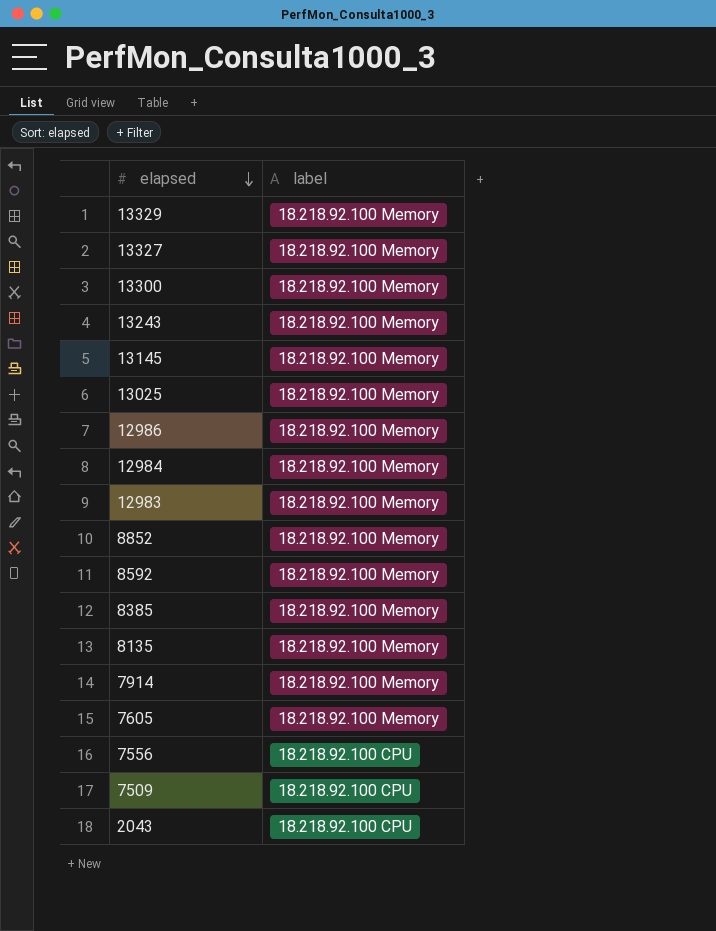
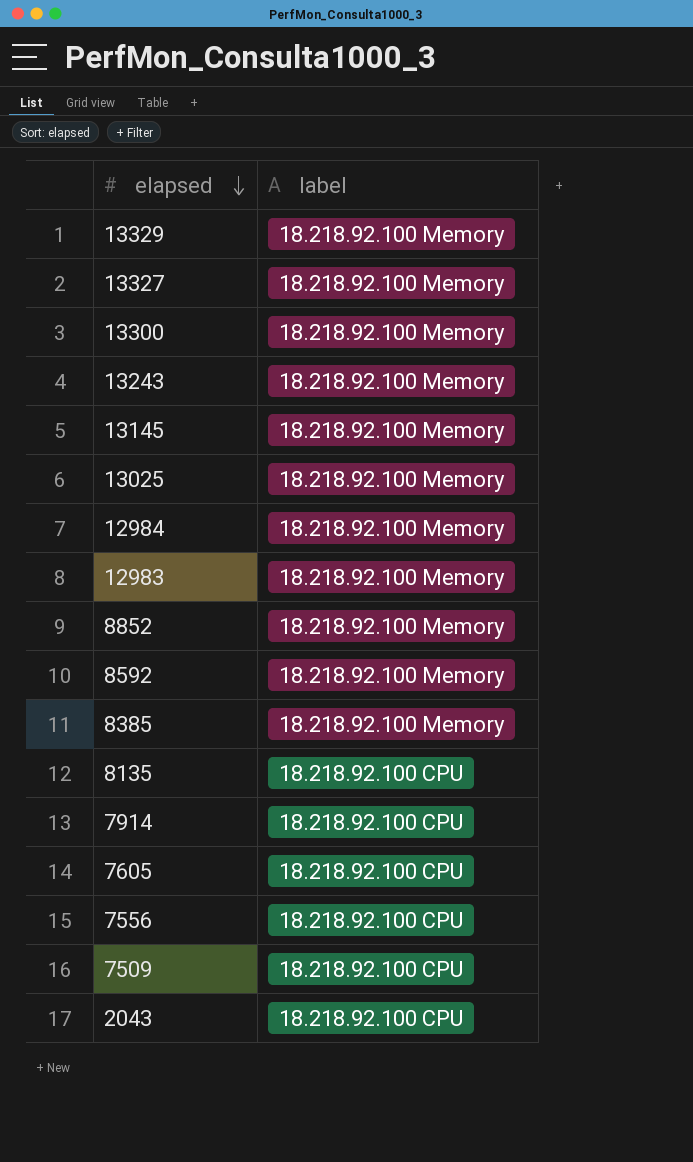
row 12986: 18.218.92.100 Memory -> none
8135 | label: 18.218.92.100 Memory -> 18.218.92.100 CPU
7914 | label: 18.218.92.100 Memory -> 18.218.92.100 CPU
7605 | label: 18.218.92.100 Memory -> 18.218.92.100 CPU

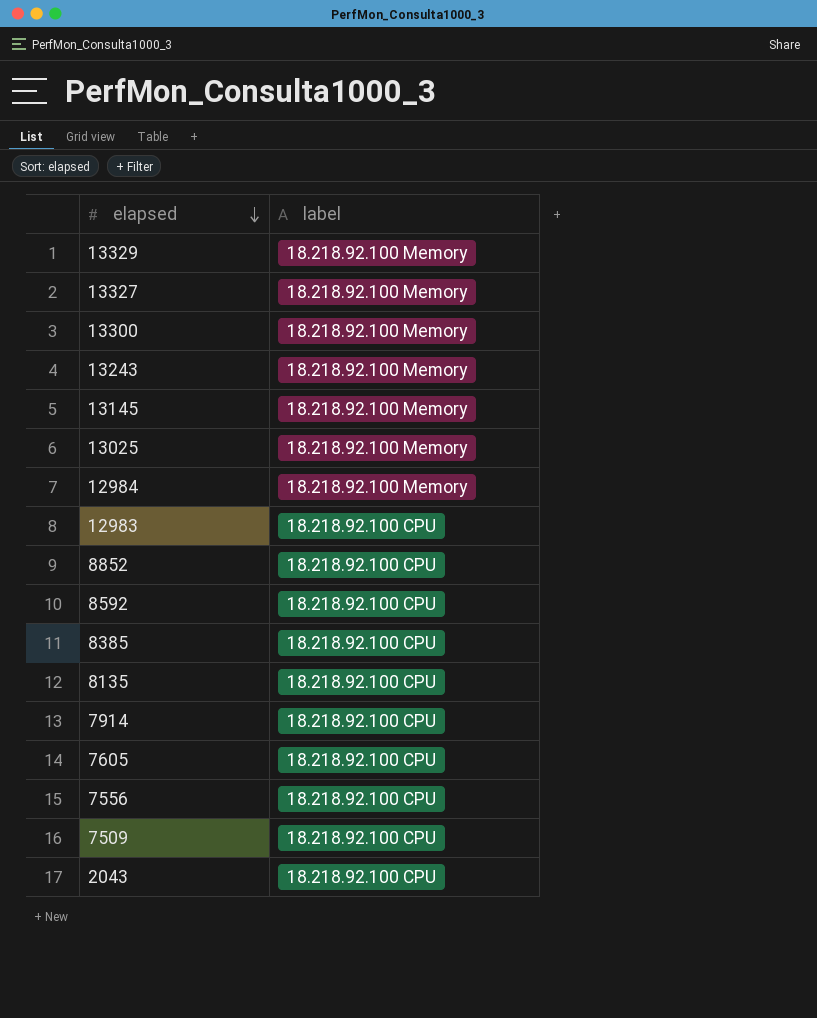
12983 | label: 18.218.92.100 Memory -> 18.218.92.100 CPU
8852 | label: 18.218.92.100 Memory -> 18.218.92.100 CPU
8592 | label: 18.218.92.100 Memory -> 18.218.92.100 CPU
8385 | label: 18.218.92.100 Memory -> 18.218.92.100 CPU

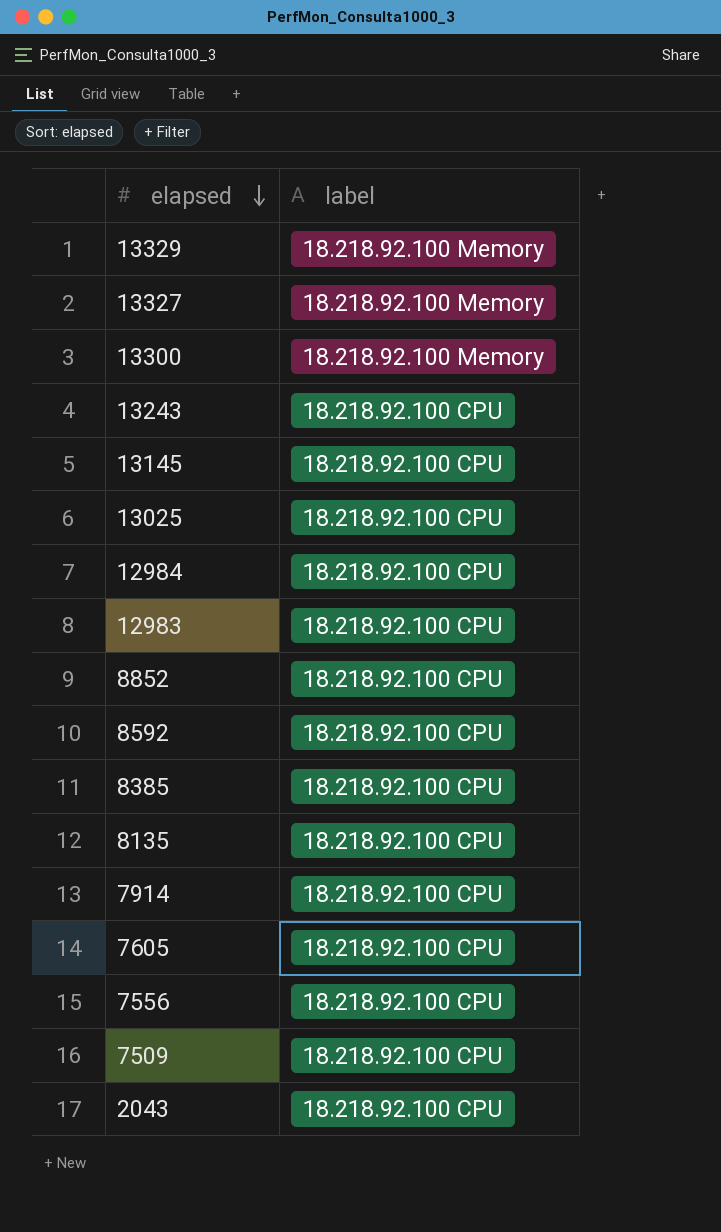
13243 | label: 18.218.92.100 Memory -> 18.218.92.100 CPU
13145 | label: 18.218.92.100 Memory -> 18.218.92.100 CPU
13025 | label: 18.218.92.100 Memory -> 18.218.92.100 CPU
12984 | label: 18.218.92.100 Memory -> 18.218.92.100 CPU

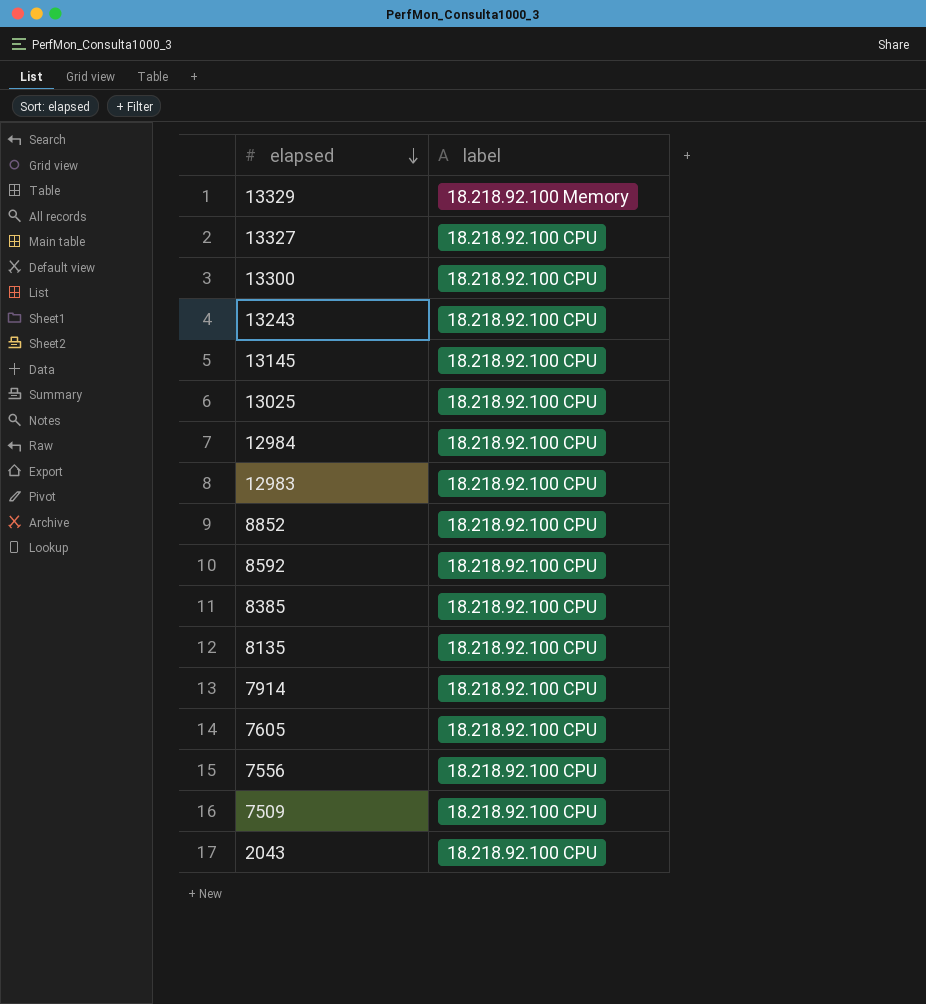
13327 | label: 18.218.92.100 Memory -> 18.218.92.100 CPU
13300 | label: 18.218.92.100 Memory -> 18.218.92.100 CPU

